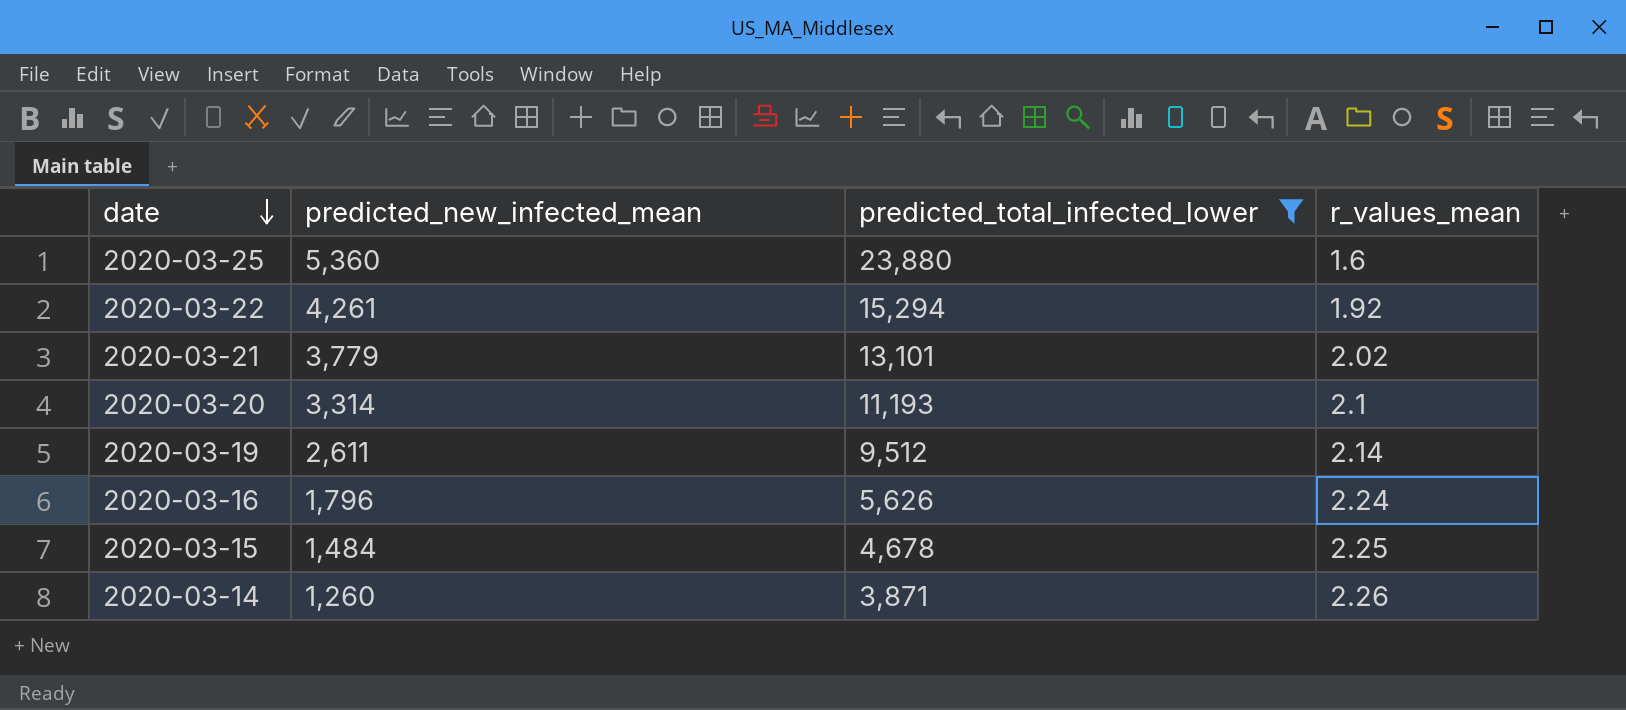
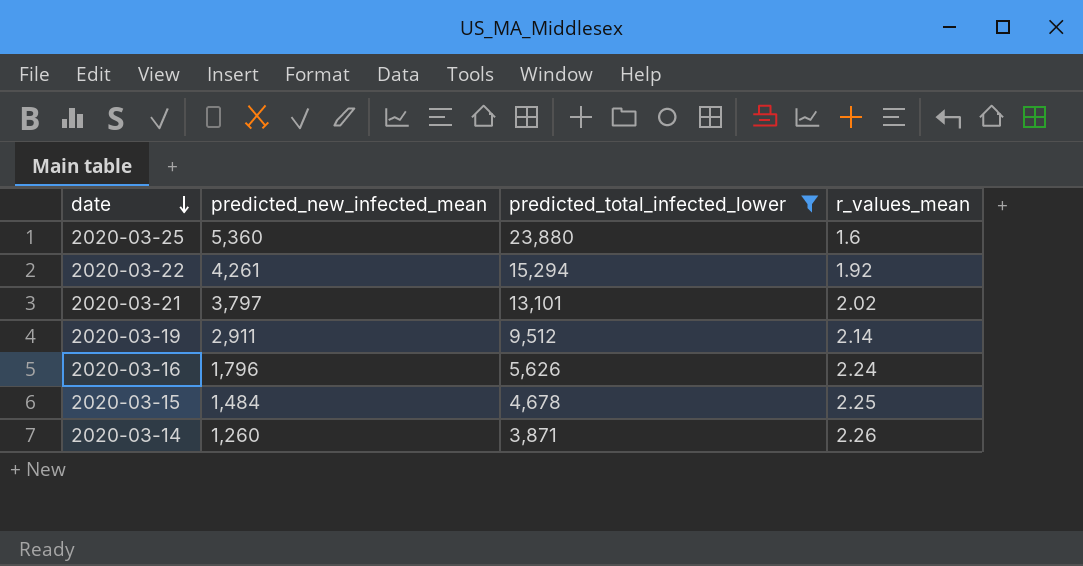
row 2020-03-20: 3,314 | 11,193 | 2.1 -> none
2020-03-21 | predicted_new_infected_mean: 3,779 -> 3,797
2020-03-19 | predicted_new_infected_mean: 2,611 -> 2,911

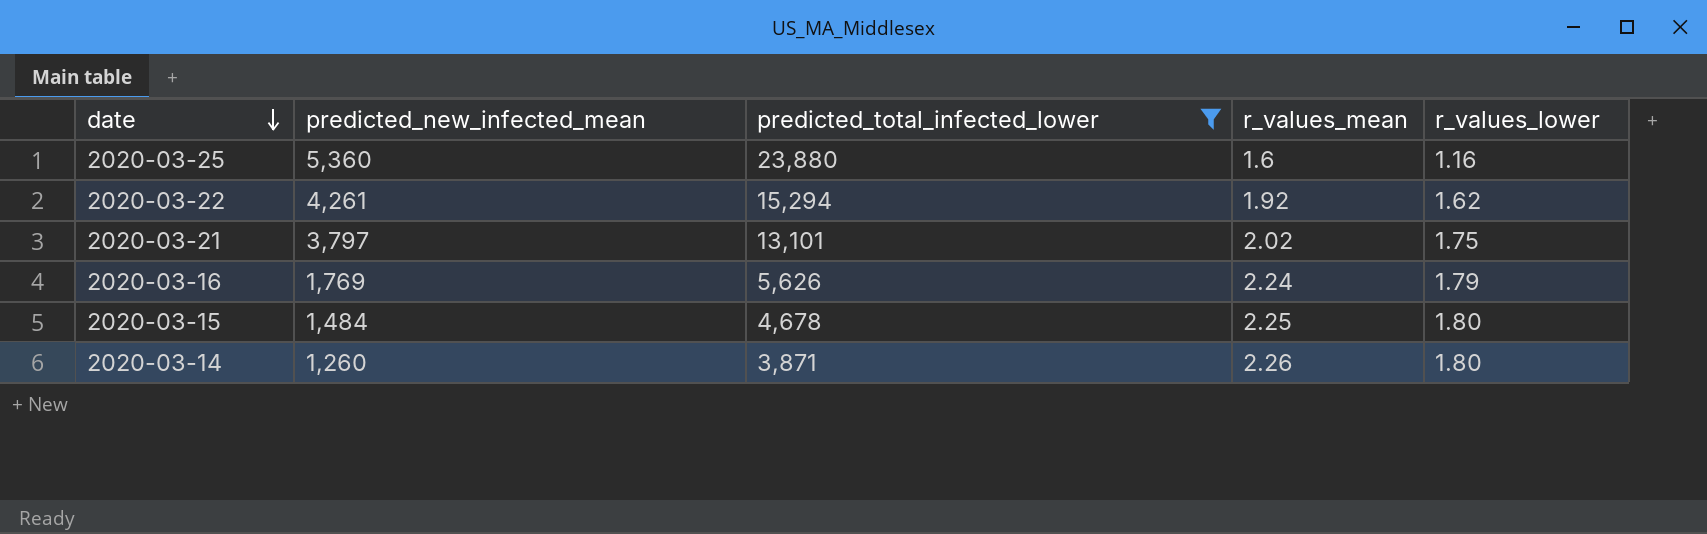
column r_values_lower | position: none -> 5
row 2020-03-19: 2,911 | 9,512 | 2.14 -> none
2020-03-16 | predicted_new_infected_mean: 1,796 -> 1,769

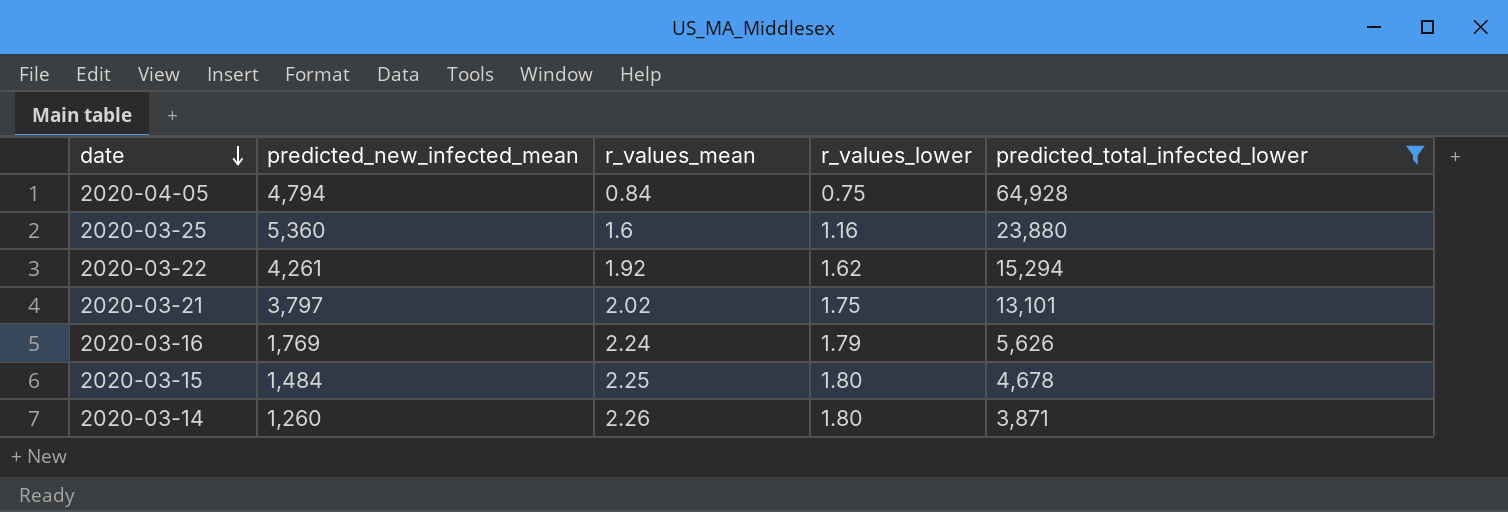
column predicted_total_infected_lower | position: 3 -> 5
row 2020-04-05: none -> 4,794 | 0.84 | 0.75 | 64,928

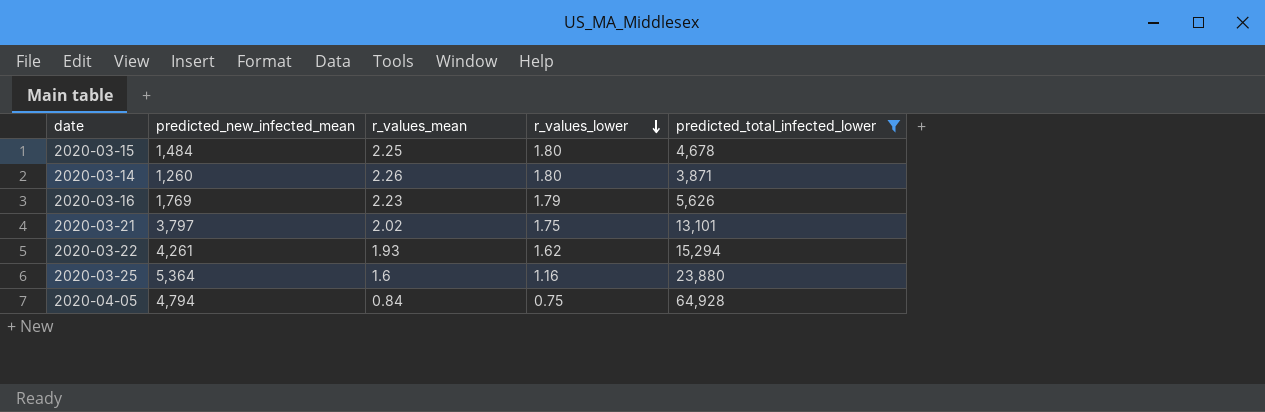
row order: date descending -> r_values_lower descending
2020-03-16 | r_values_mean: 2.24 -> 2.23
2020-03-22 | r_values_mean: 1.92 -> 1.93
2020-03-25 | predicted_new_infected_mean: 5,360 -> 5,364

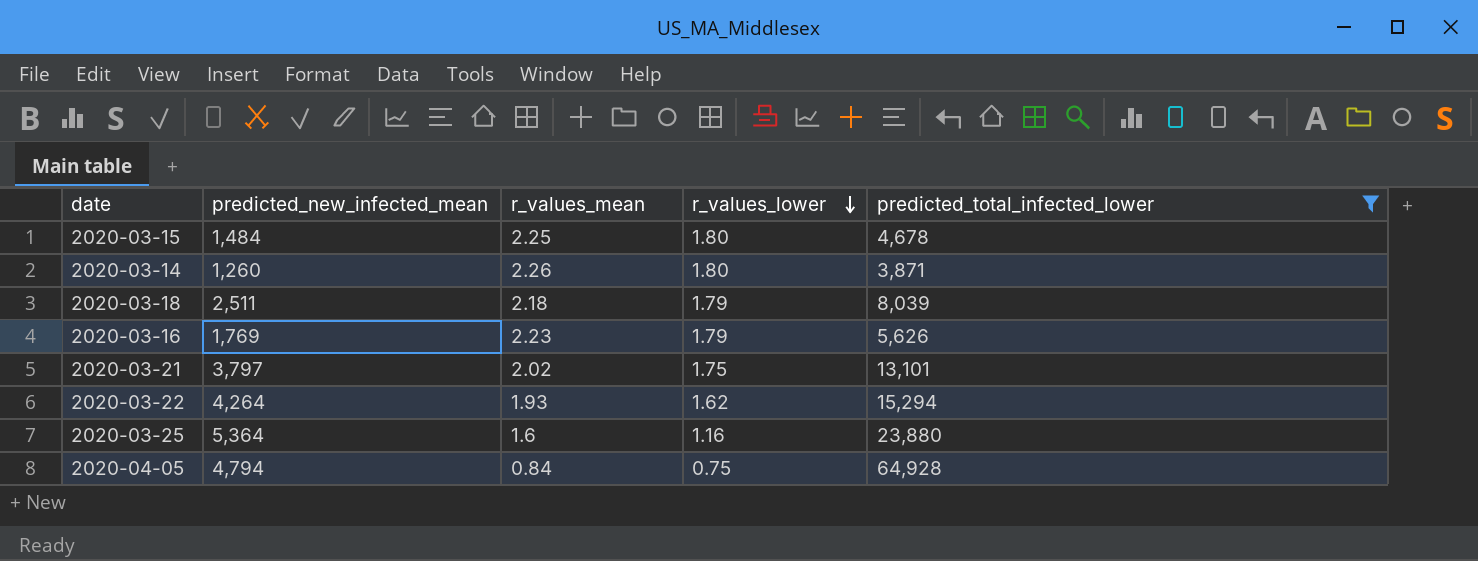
row 2020-03-18: none -> 2,511 | 2.18 | 1.79 | 8,039
2020-03-22 | predicted_new_infected_mean: 4,261 -> 4,264

